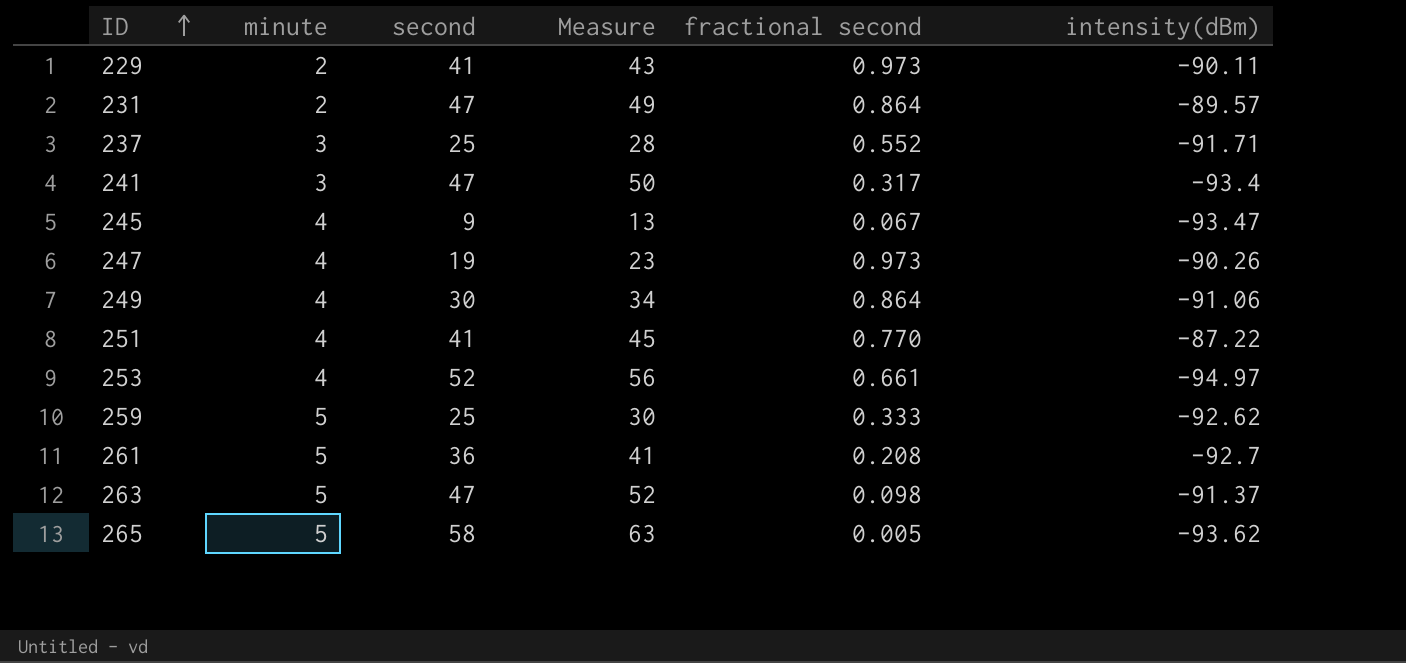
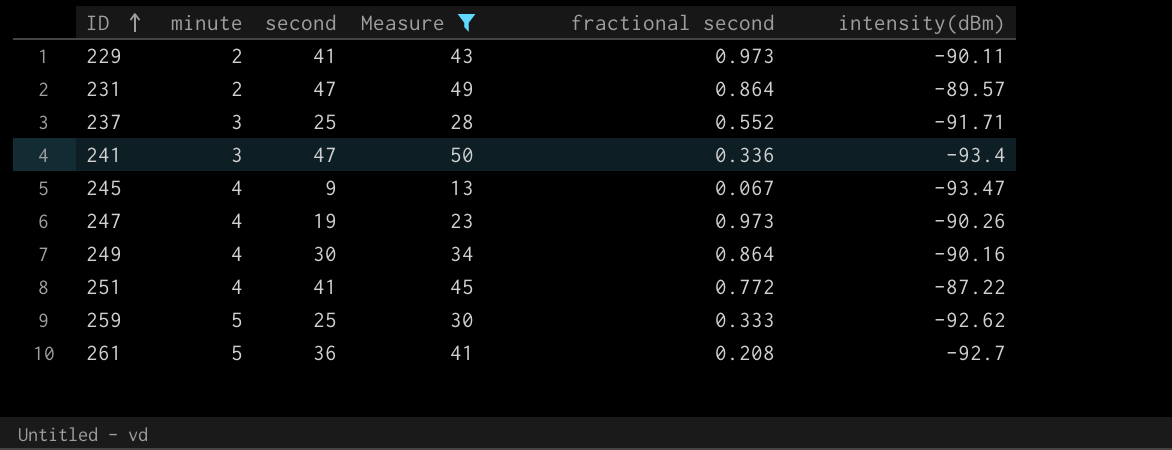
filter: none -> Measure <= 50
241 | fractional second: 0.317 -> 0.336
249 | intensity(dBm): -91.06 -> -90.16
251 | fractional second: 0.770 -> 0.772

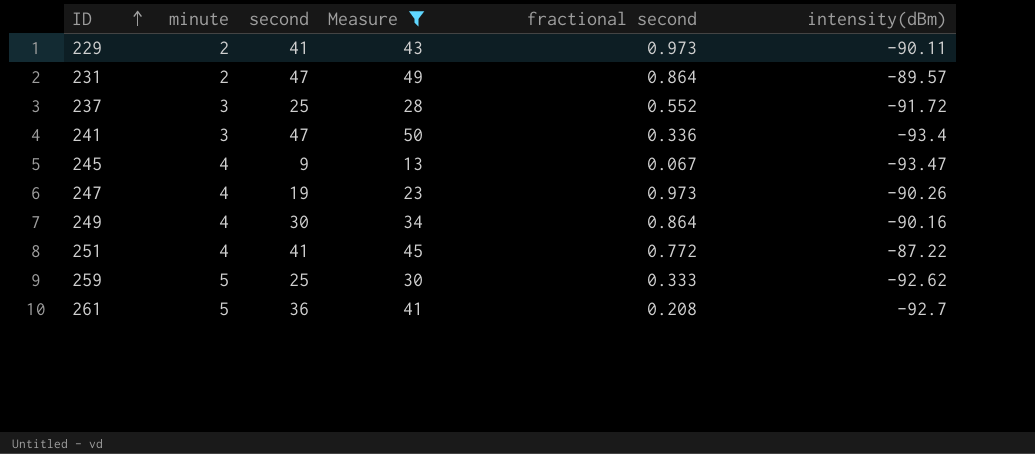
237 | intensity(dBm): -91.71 -> -91.72

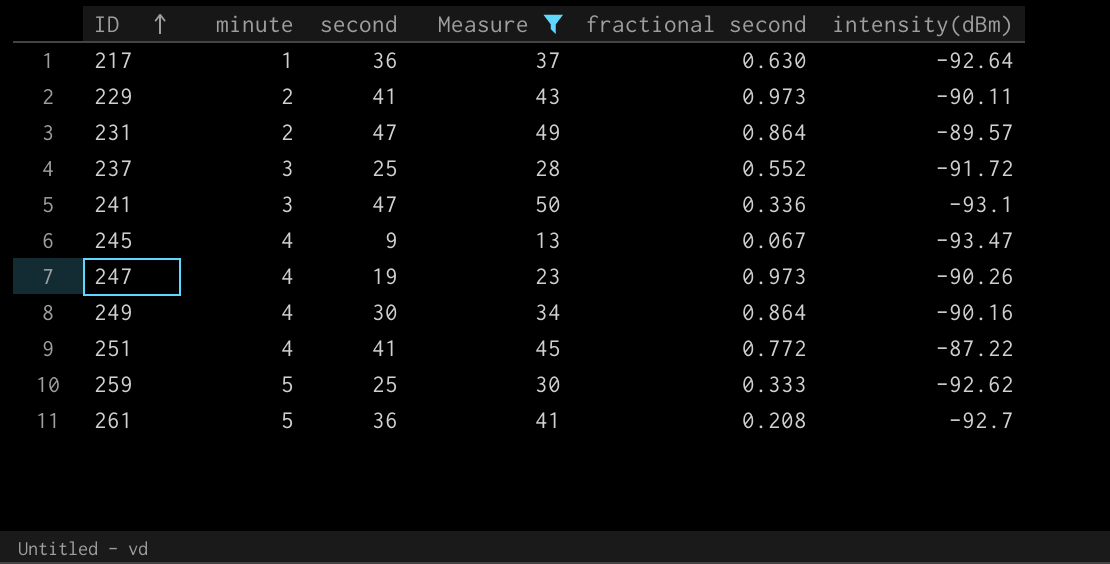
row 217: none -> 1 | 36 | 37 | 0.630 | -92.64
241 | intensity(dBm): -93.4 -> -93.1

